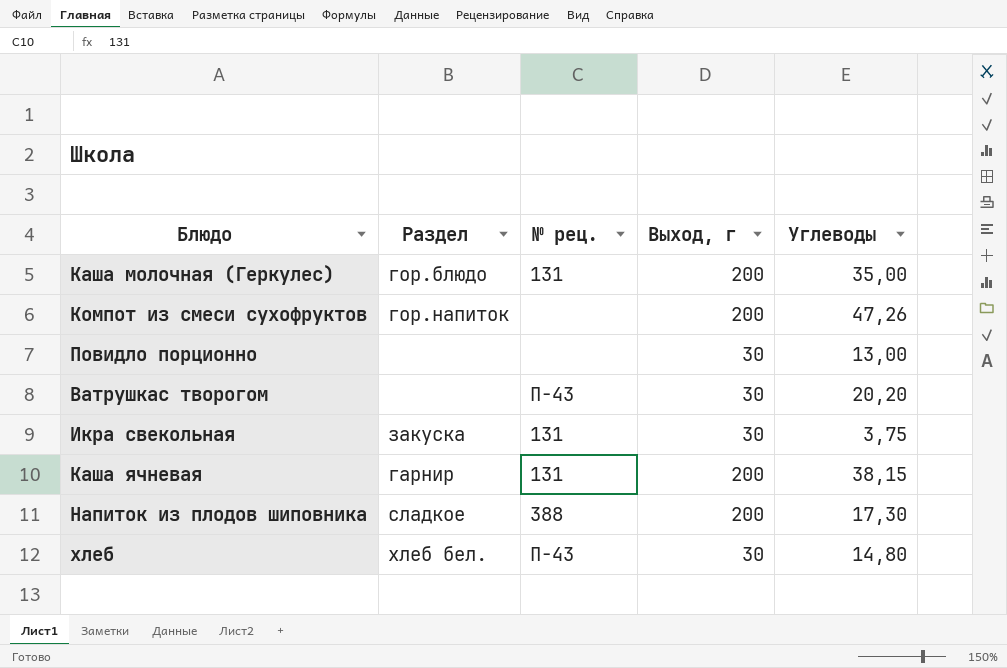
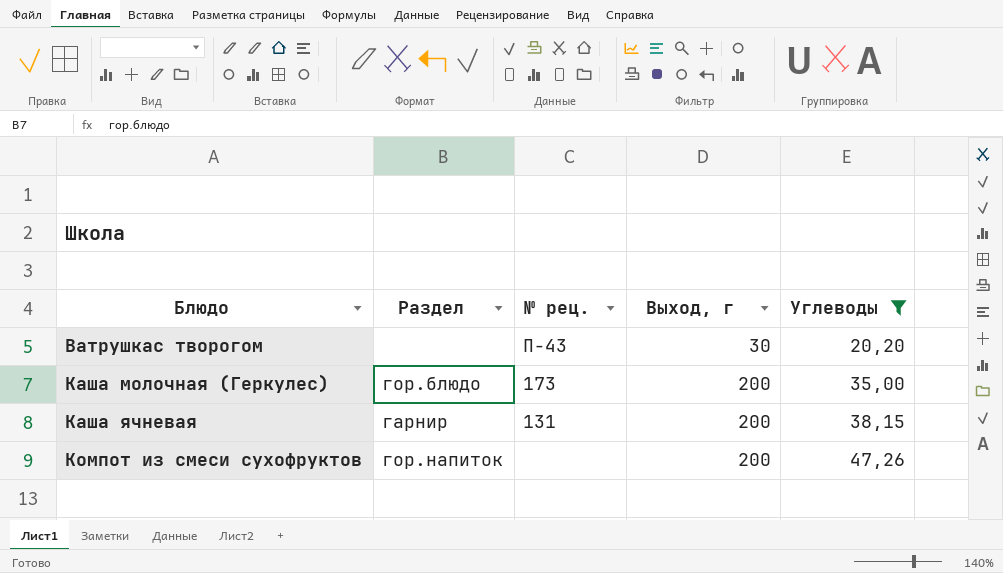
filter: none -> Углеводы >= 20,20
row order: none -> Блюдо ascending
Каша молочная (Геркулес) | № рец.: 131 -> 173

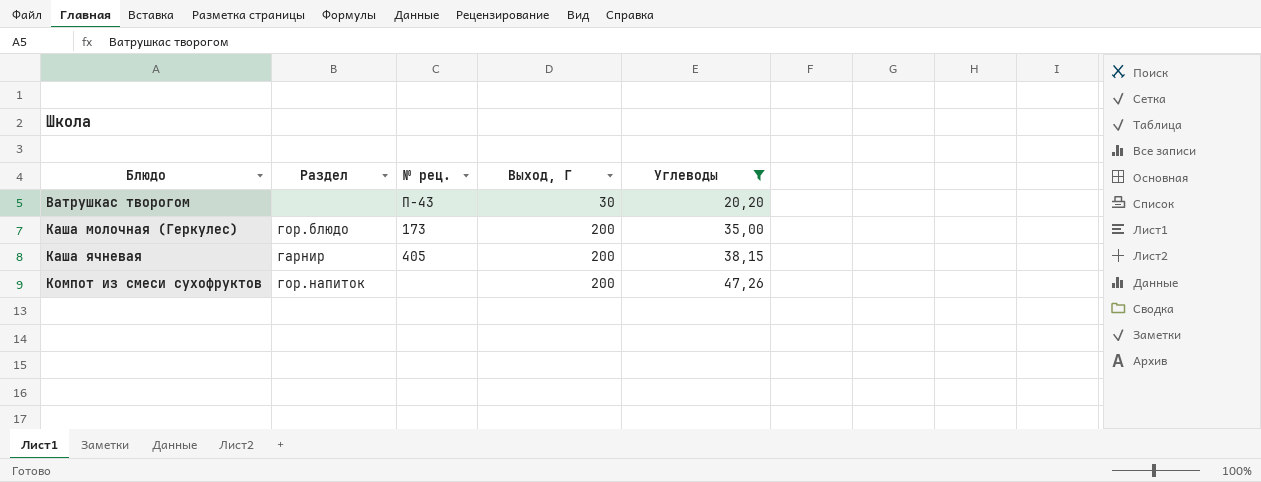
column name: Выход, г -> Выход, Г
Каша ячневая | № рец.: 131 -> 405

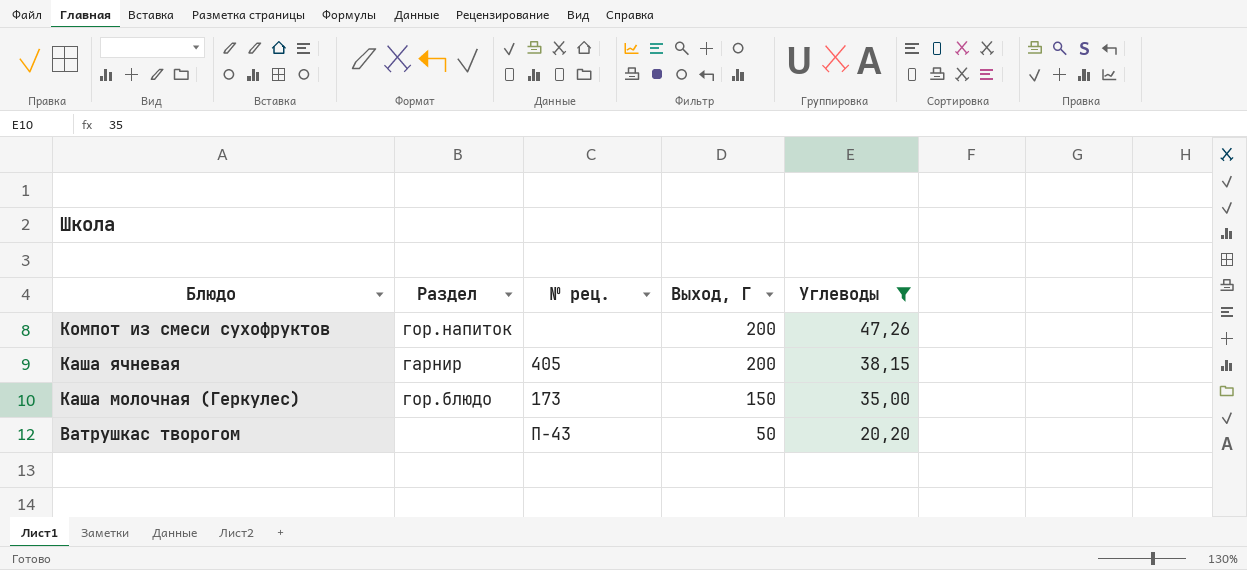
row order: Блюдо ascending -> Блюдо descending
Каша молочная (Геркулес) | Выход, Г: 200 -> 150
Ватрушкас творогом | Выход, Г: 30 -> 50

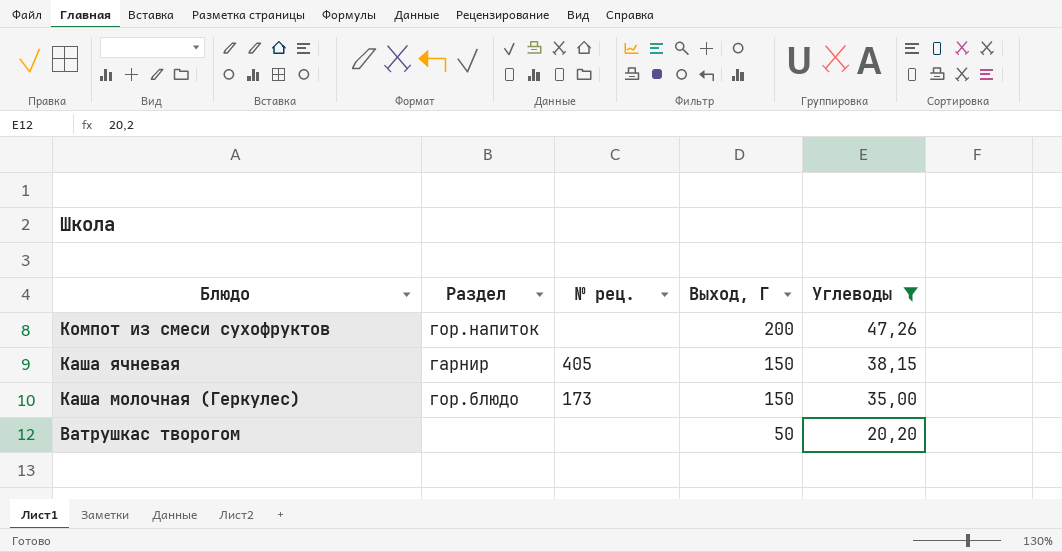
Каша ячневая | Выход, Г: 200 -> 150
Ватрушкас творогом | № рец.: П-43 -> none

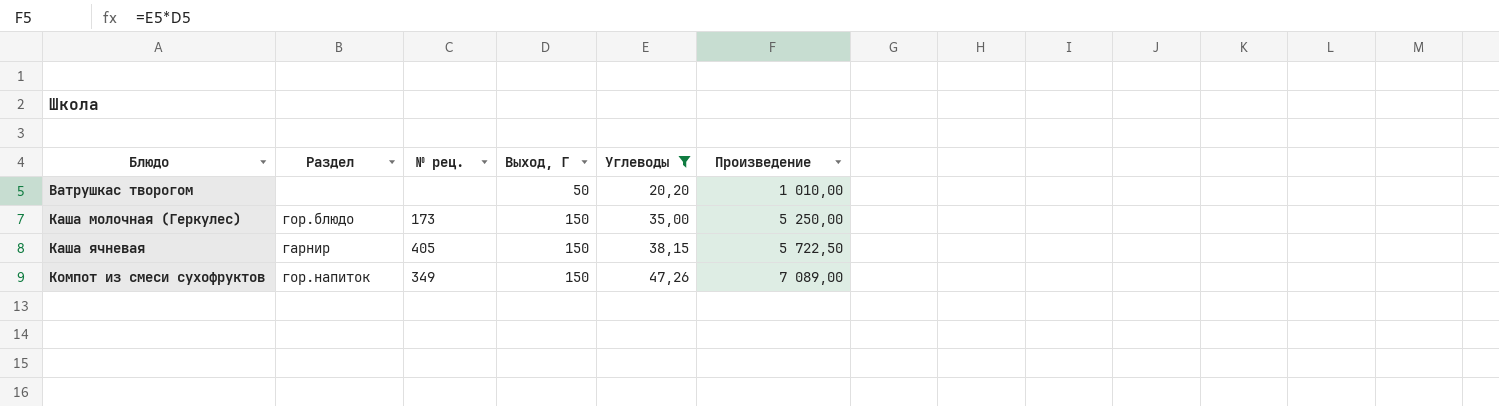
row order: Блюдо descending -> Блюдо ascending
column Произведение | formula: none -> [Выход, Г] * [Углеводы]
Компот из смеси сухофруктов | № рец.: none -> 349
Компот из смеси сухофруктов | Выход, Г: 200 -> 150

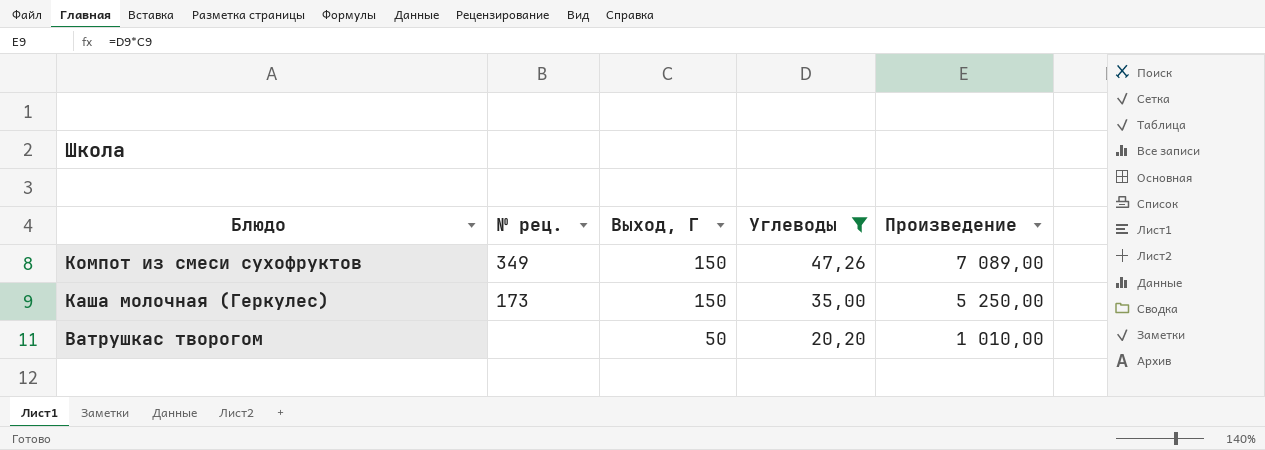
row order: Блюдо ascending -> Блюдо descending
column Раздел | position: 2 -> none
row Каша ячневая: гарнир | 405 | 150 | 38,15 | 5 722,50 -> none

